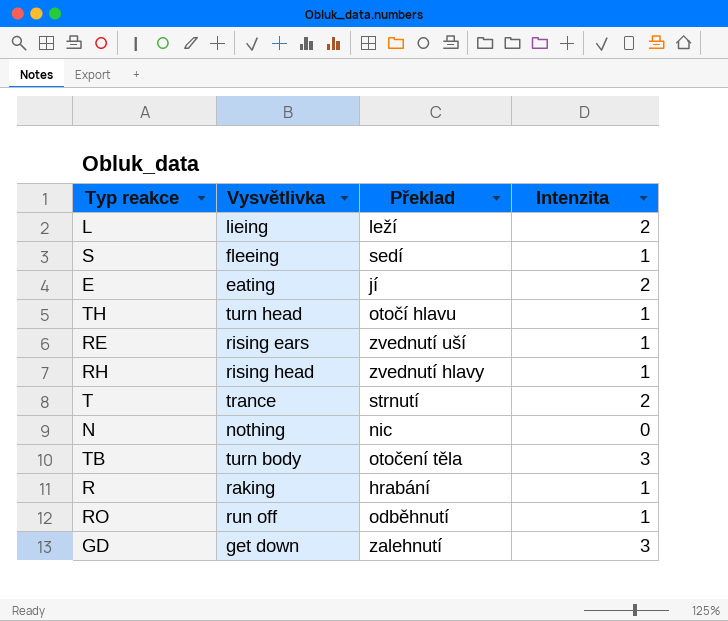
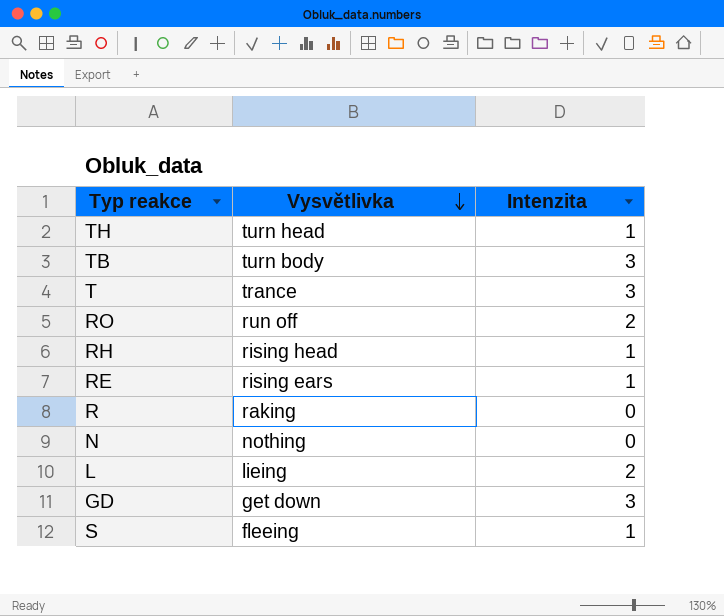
row order: none -> Vysvětlivka descending
column Překlad | position: 3 -> none
row E: eating | jí | 2 -> none
T | Intenzita: 2 -> 3
RO | Intenzita: 1 -> 2
R | Intenzita: 1 -> 0

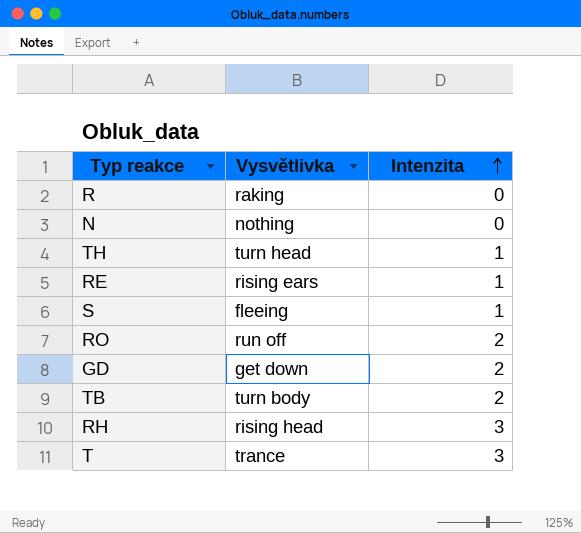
row order: Vysvětlivka descending -> Intenzita ascending
row L: lieing | 2 -> none
GD | Intenzita: 3 -> 2
TB | Intenzita: 3 -> 2
RH | Intenzita: 1 -> 3

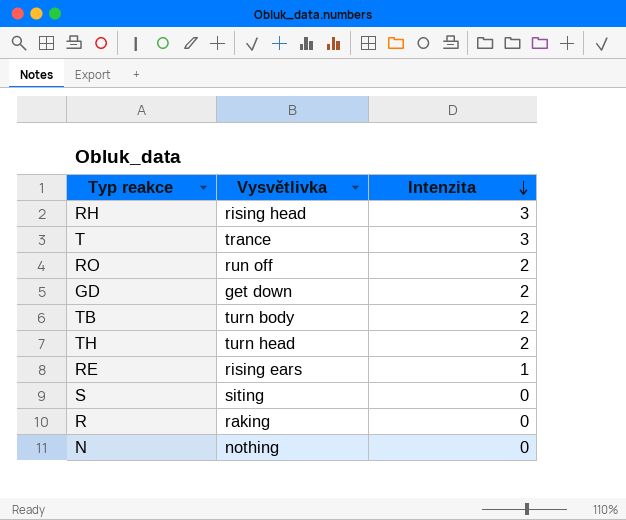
row order: Intenzita ascending -> Intenzita descending
TH | Intenzita: 1 -> 2
S | Vysvětlivka: fleeing -> siting
S | Intenzita: 1 -> 0

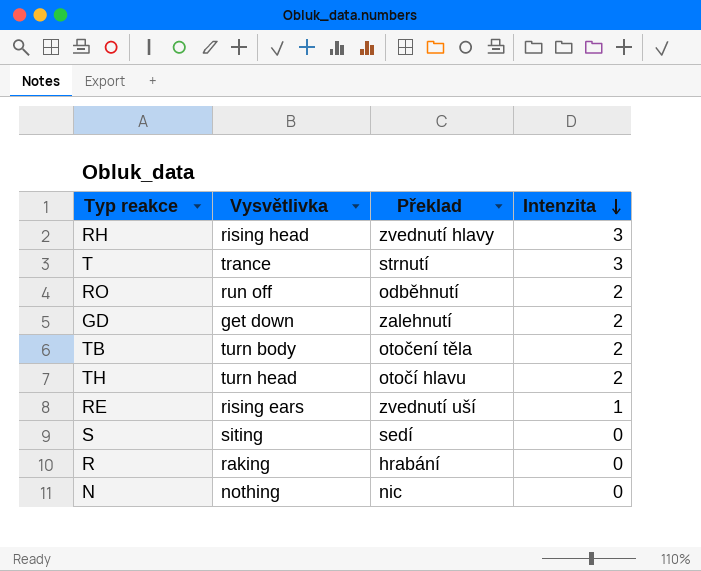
column Překlad | position: none -> 3

